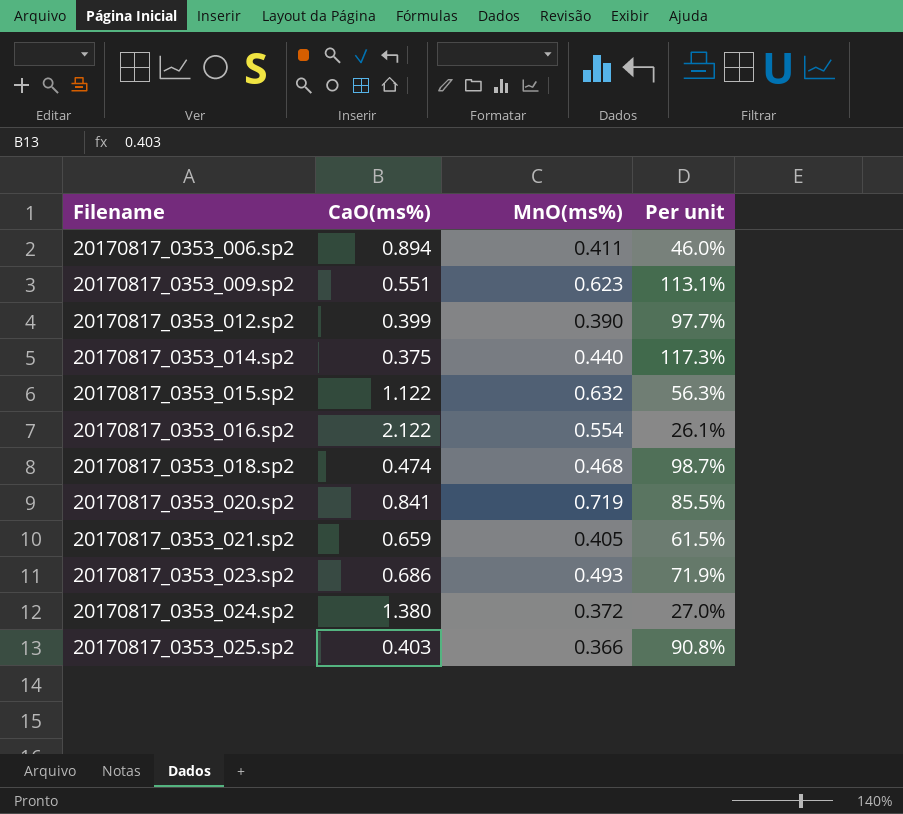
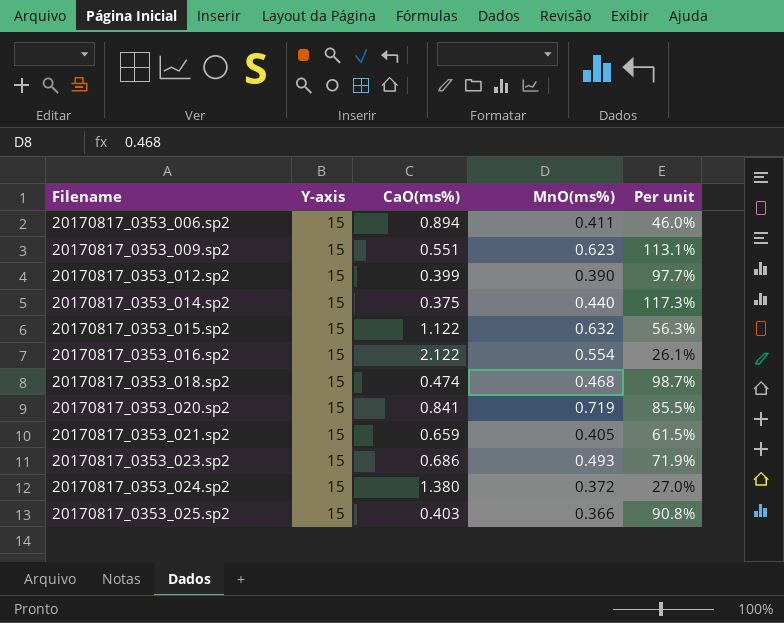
column Y-axis | position: none -> 2

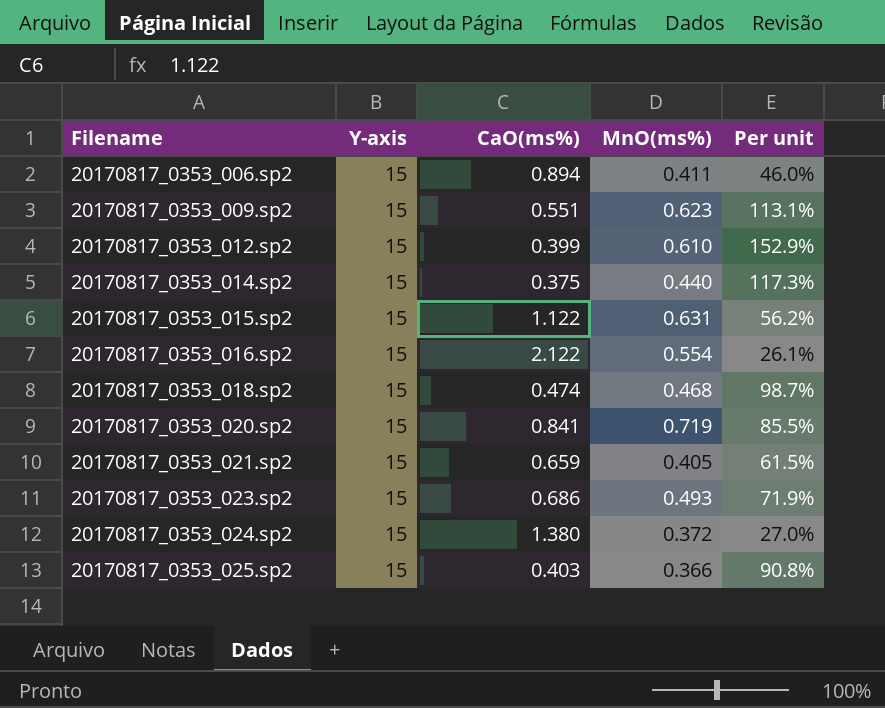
20170817_0353_012.sp2 | MnO(ms%): 0.390 -> 0.610
20170817_0353_012.sp2 | Per unit: 97.7% -> 152.9%
20170817_0353_015.sp2 | MnO(ms%): 0.632 -> 0.631
20170817_0353_015.sp2 | Per unit: 56.3% -> 56.2%

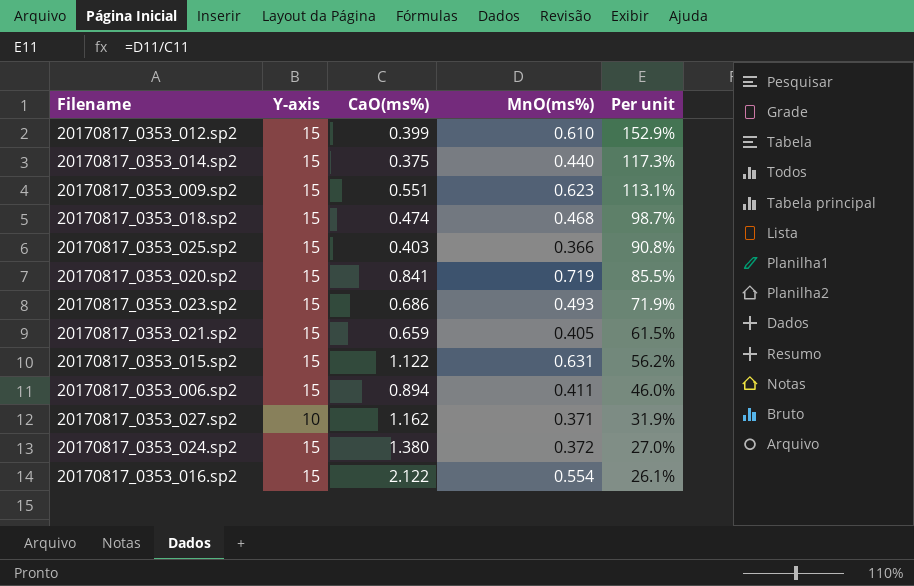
row order: Filename ascending -> Per unit descending
row 20170817_0353_027.sp2: none -> 10 | 1.162 | 0.371 | 31.9%

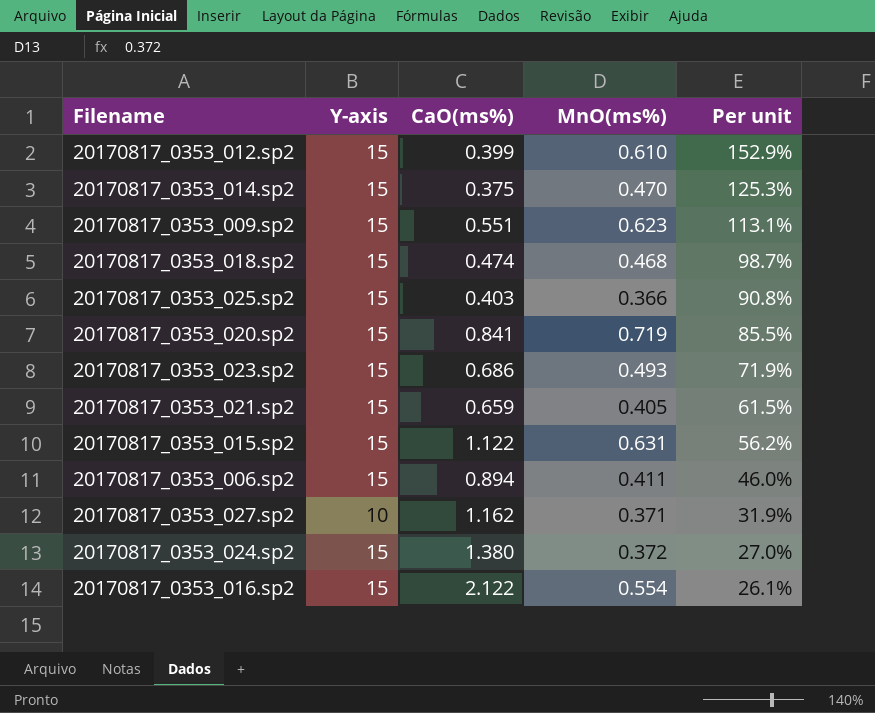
20170817_0353_014.sp2 | MnO(ms%): 0.440 -> 0.470
20170817_0353_014.sp2 | Per unit: 117.3% -> 125.3%

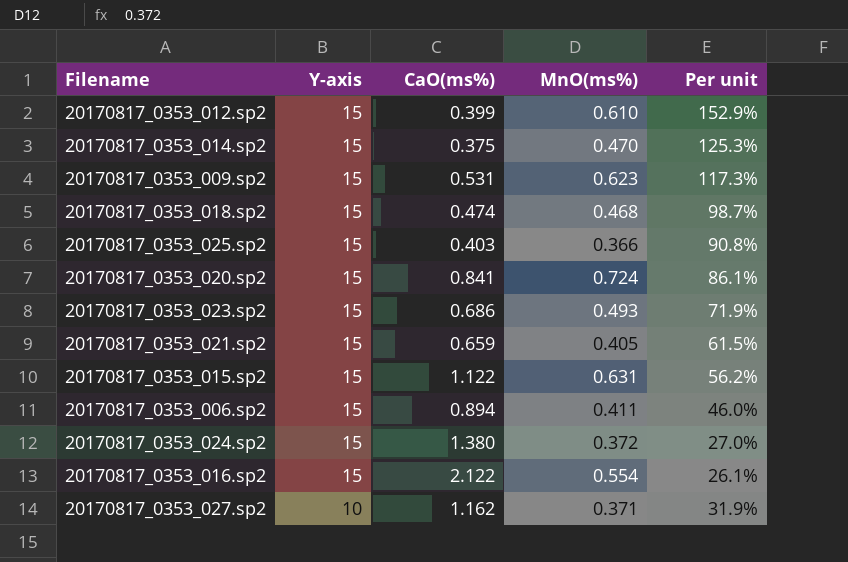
row order: Per unit descending -> Y-axis descending
20170817_0353_009.sp2 | CaO(ms%): 0.551 -> 0.531
20170817_0353_009.sp2 | Per unit: 113.1% -> 117.3%
20170817_0353_020.sp2 | MnO(ms%): 0.719 -> 0.724
20170817_0353_020.sp2 | Per unit: 85.5% -> 86.1%

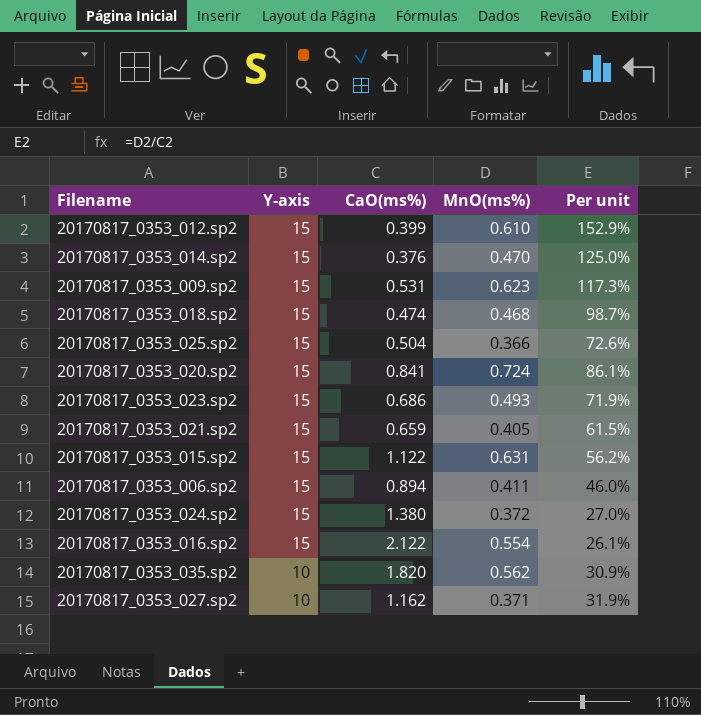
20170817_0353_014.sp2 | CaO(ms%): 0.375 -> 0.376
20170817_0353_014.sp2 | Per unit: 125.3% -> 125.0%
20170817_0353_025.sp2 | CaO(ms%): 0.403 -> 0.504
20170817_0353_025.sp2 | Per unit: 90.8% -> 72.6%
row 20170817_0353_035.sp2: none -> 10 | 1.820 | 0.562 | 30.9%

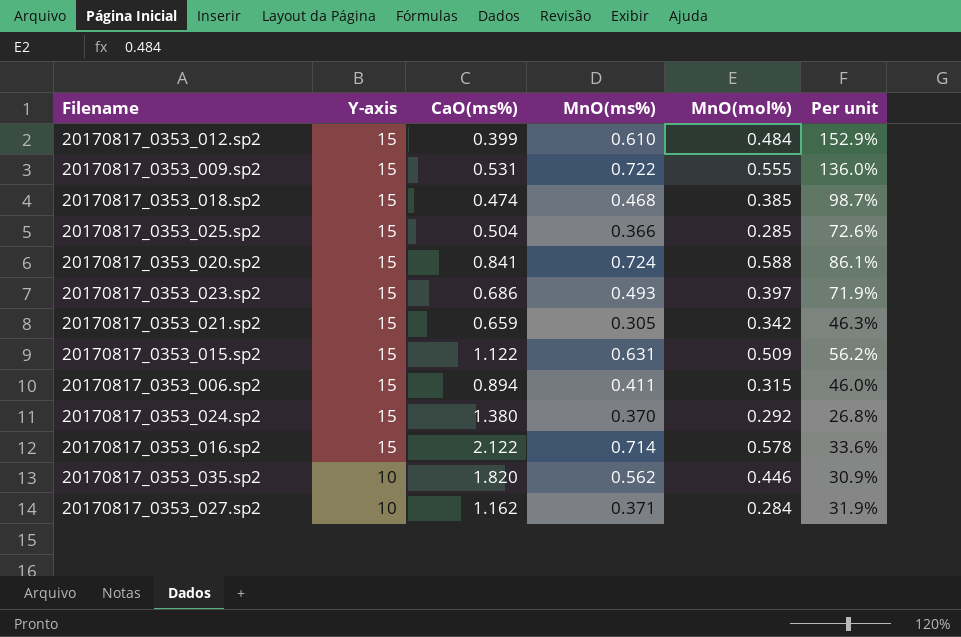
column MnO(mol%) | position: none -> 5
row 20170817_0353_014.sp2: 15 | 0.376 | 0.470 | 125.0% -> none
20170817_0353_009.sp2 | MnO(ms%): 0.623 -> 0.722
20170817_0353_009.sp2 | Per unit: 117.3% -> 136.0%
20170817_0353_021.sp2 | MnO(ms%): 0.405 -> 0.305
20170817_0353_021.sp2 | Per unit: 61.5% -> 46.3%
20170817_0353_024.sp2 | MnO(ms%): 0.372 -> 0.370
20170817_0353_024.sp2 | Per unit: 27.0% -> 26.8%
20170817_0353_016.sp2 | MnO(ms%): 0.554 -> 0.714
20170817_0353_016.sp2 | Per unit: 26.1% -> 33.6%

